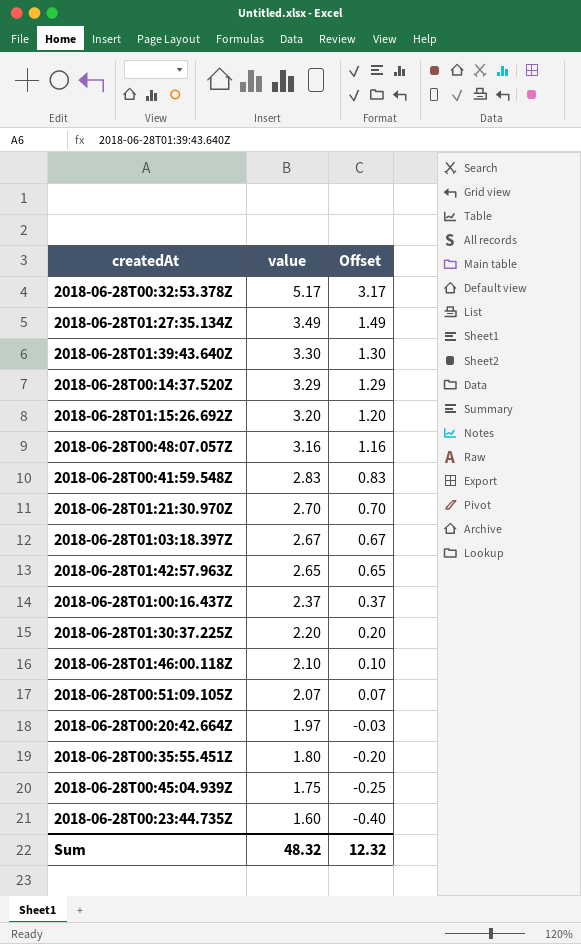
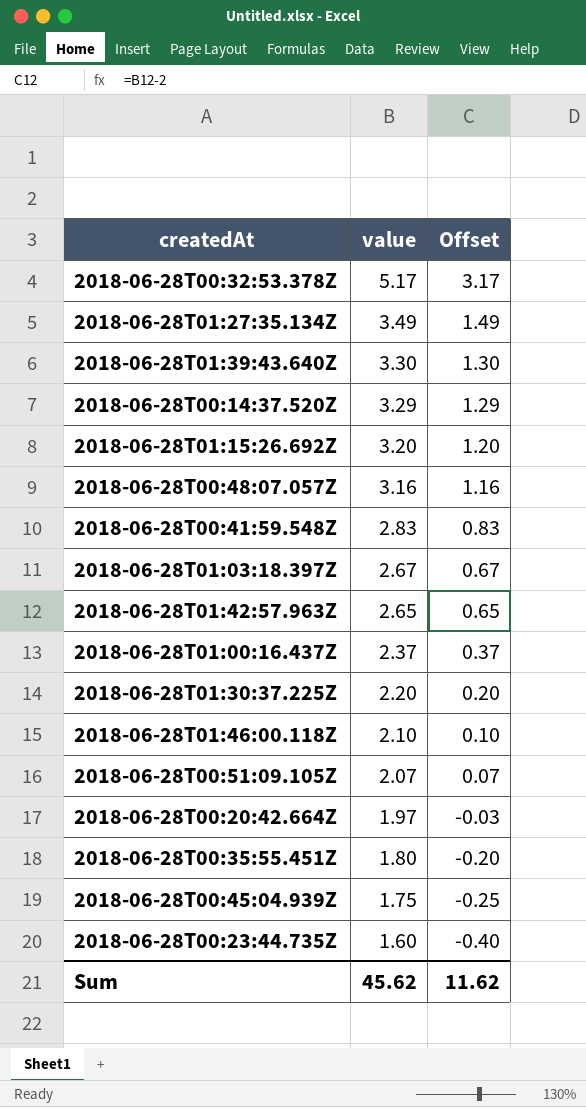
row 2018-06-28T01:21:30.970Z: 2.70 | 0.70 -> none
Sum | value: 48.32 -> 45.62
Sum | Offset: 12.32 -> 11.62

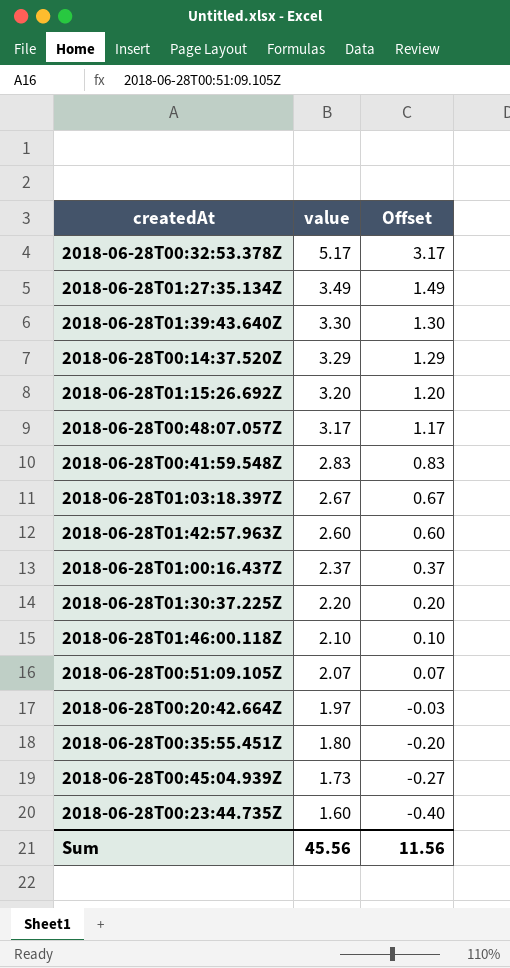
2018-06-28T00:48:07.057Z | value: 3.16 -> 3.17
2018-06-28T00:48:07.057Z | Offset: 1.16 -> 1.17
2018-06-28T01:42:57.963Z | value: 2.65 -> 2.60
2018-06-28T01:42:57.963Z | Offset: 0.65 -> 0.60
2018-06-28T00:45:04.939Z | value: 1.75 -> 1.73
2018-06-28T00:45:04.939Z | Offset: -0.25 -> -0.27
Sum | value: 45.62 -> 45.56
Sum | Offset: 11.62 -> 11.56

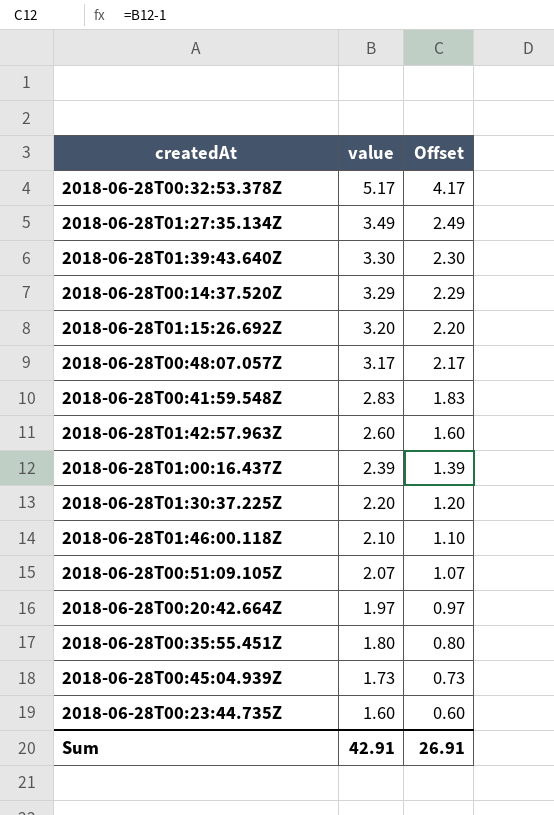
column Offset | formula: [value] - 2 -> [value] - 1
row 2018-06-28T01:03:18.397Z: 2.67 | 0.67 -> none
2018-06-28T01:00:16.437Z | value: 2.37 -> 2.39
Sum | value: 45.56 -> 42.91
Sum | Offset: 11.56 -> 26.91

